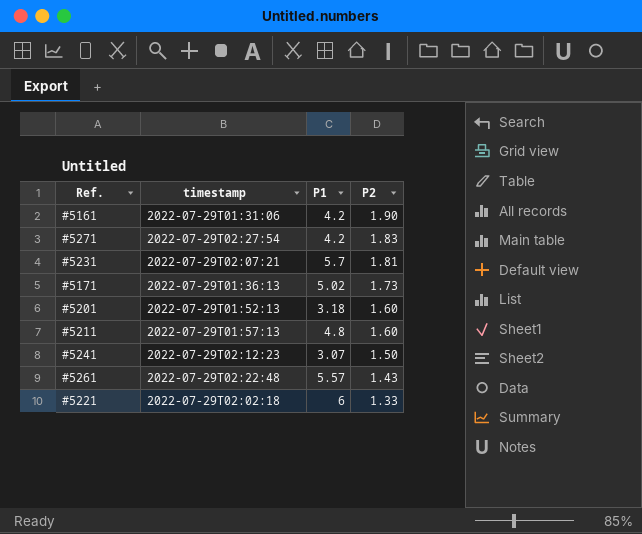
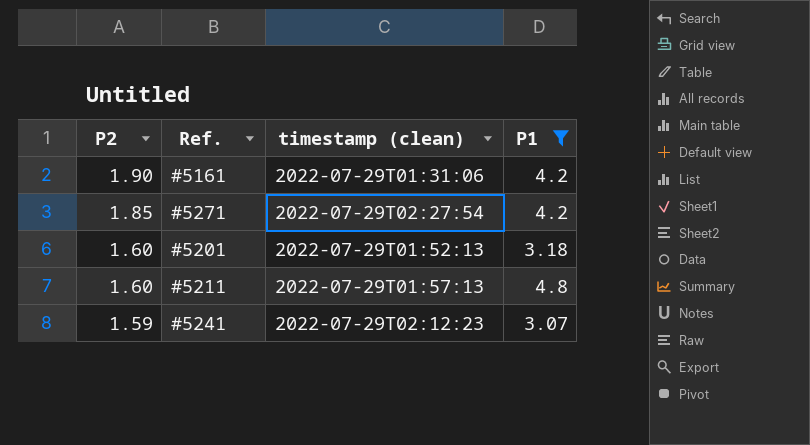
filter: none -> P1 <= 4.8
column P2 | position: 4 -> 1
column name: timestamp -> timestamp (clean)
#5271 | P2: 1.83 -> 1.85
#5241 | P2: 1.50 -> 1.59

